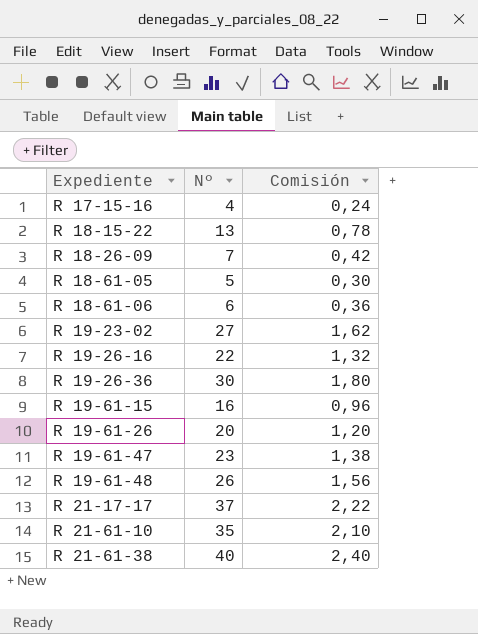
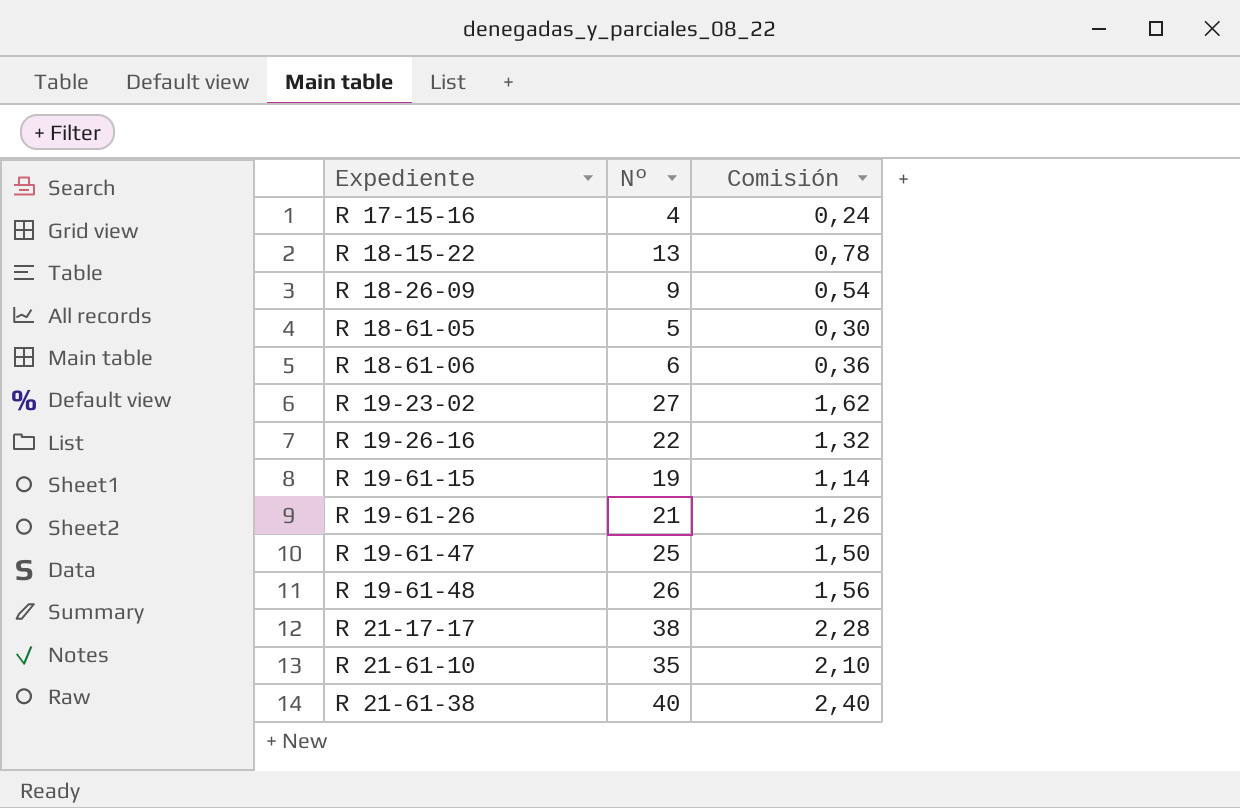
row R 19-26-36: 30 | 1,80 -> none
R 18-26-09 | Nº: 7 -> 9
R 18-26-09 | Comisión: 0,42 -> 0,54
R 19-61-15 | Nº: 16 -> 19
R 19-61-15 | Comisión: 0,96 -> 1,14
R 19-61-26 | Nº: 20 -> 21
R 19-61-26 | Comisión: 1,20 -> 1,26
R 19-61-47 | Nº: 23 -> 25
R 19-61-47 | Comisión: 1,38 -> 1,50
R 21-17-17 | Nº: 37 -> 38
R 21-17-17 | Comisión: 2,22 -> 2,28

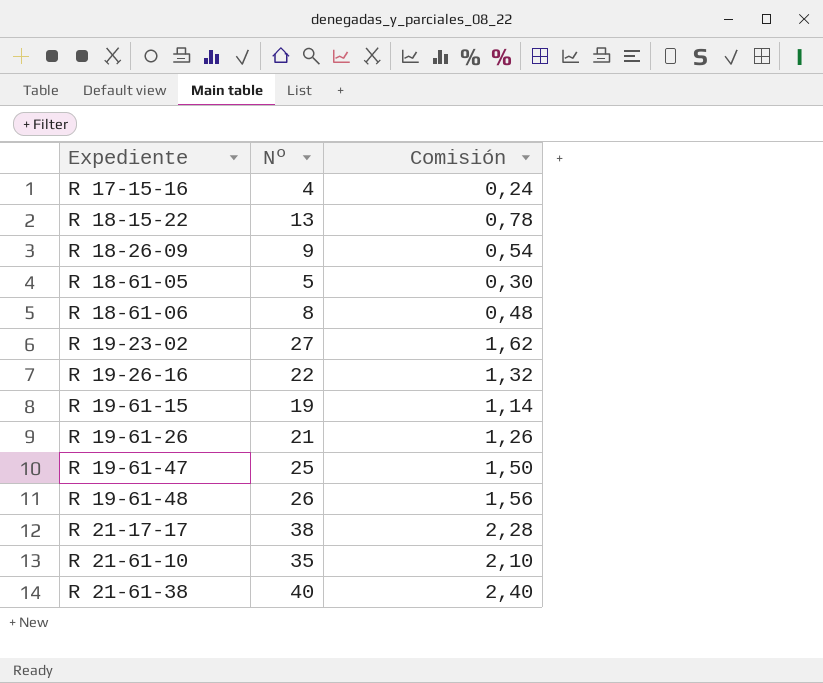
R 18-61-06 | Nº: 6 -> 8
R 18-61-06 | Comisión: 0,36 -> 0,48

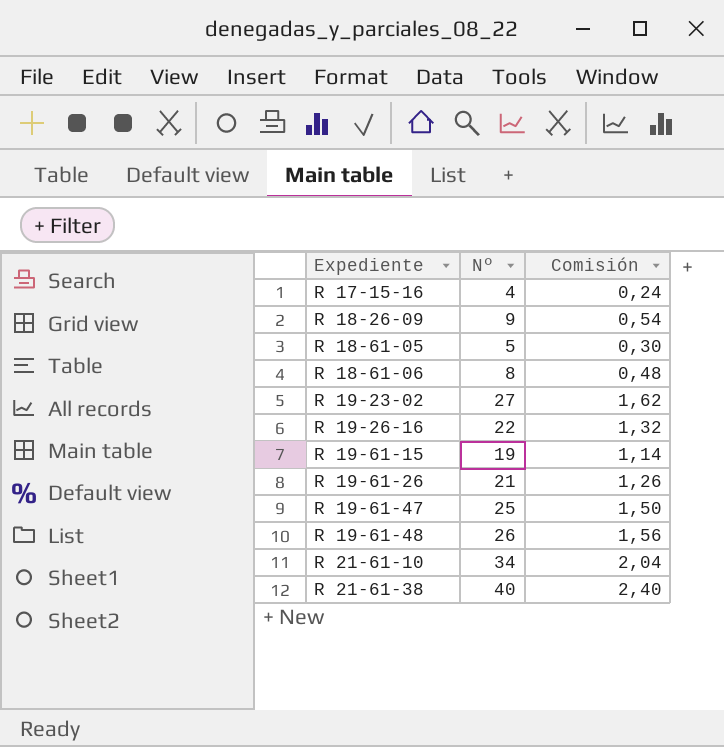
row R 18-15-22: 13 | 0,78 -> none
row R 21-17-17: 38 | 2,28 -> none
R 21-61-10 | Nº: 35 -> 34
R 21-61-10 | Comisión: 2,10 -> 2,04

